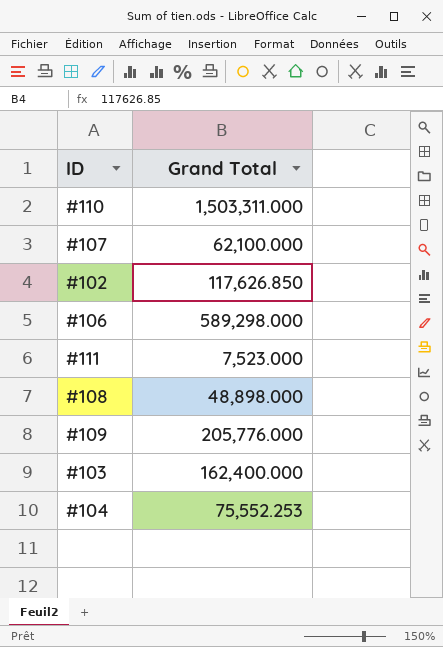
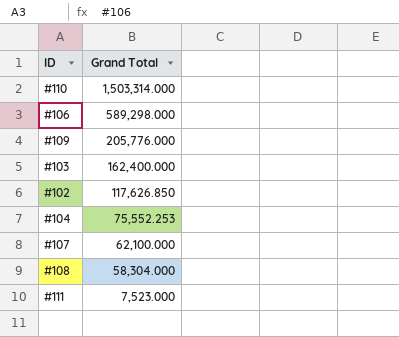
row order: none -> Grand Total descending
#110 | Grand Total: 1,503,311.000 -> 1,503,314.000
#108 | Grand Total: 48,898.000 -> 58,304.000

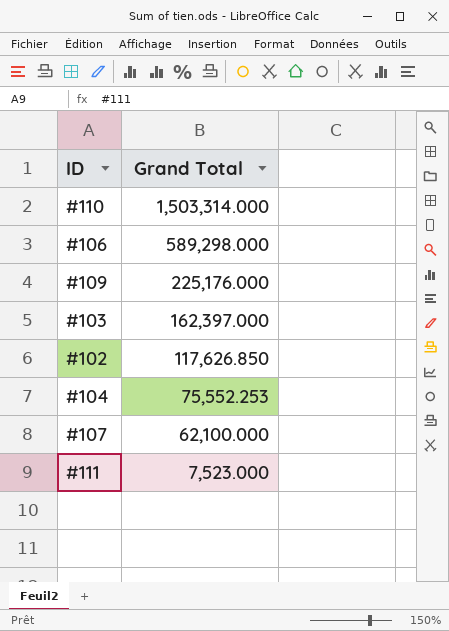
row #108: 58,304.000 -> none
#109 | Grand Total: 205,776.000 -> 225,176.000
#103 | Grand Total: 162,400.000 -> 162,397.000

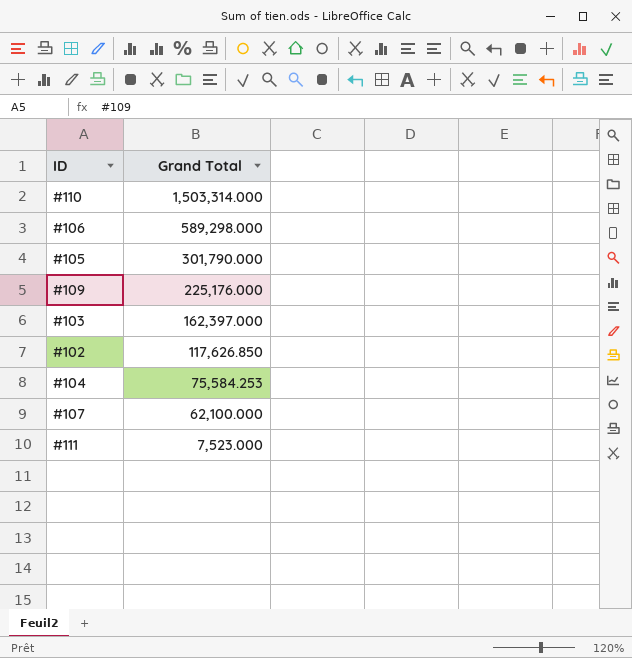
row #105: none -> 301,790.000
#104 | Grand Total: 75,552.253 -> 75,584.253

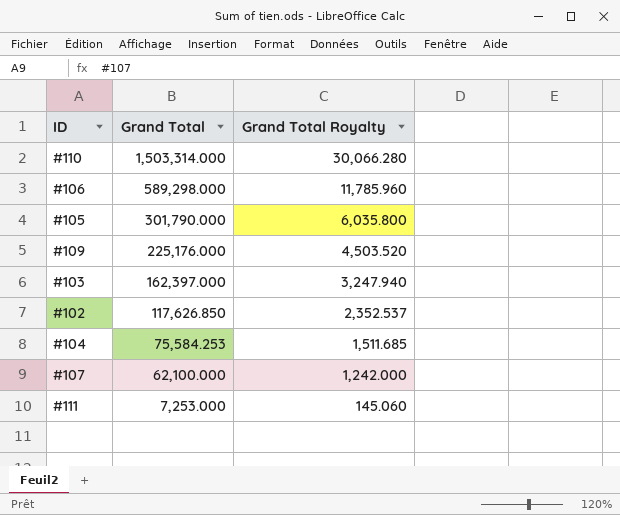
column Grand Total Royalty | formula: none -> [Grand Total] * 0.02
#111 | Grand Total: 7,523.000 -> 7,253.000

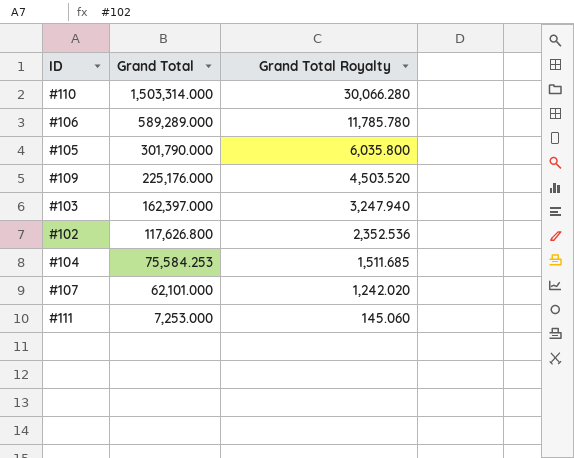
#106 | Grand Total: 589,298.000 -> 589,289.000
#106 | Grand Total Royalty: 11,785.960 -> 11,785.780
#102 | Grand Total: 117,626.850 -> 117,626.800
#102 | Grand Total Royalty: 2,352.537 -> 2,352.536
#107 | Grand Total: 62,100.000 -> 62,101.000
#107 | Grand Total Royalty: 1,242.000 -> 1,242.020

